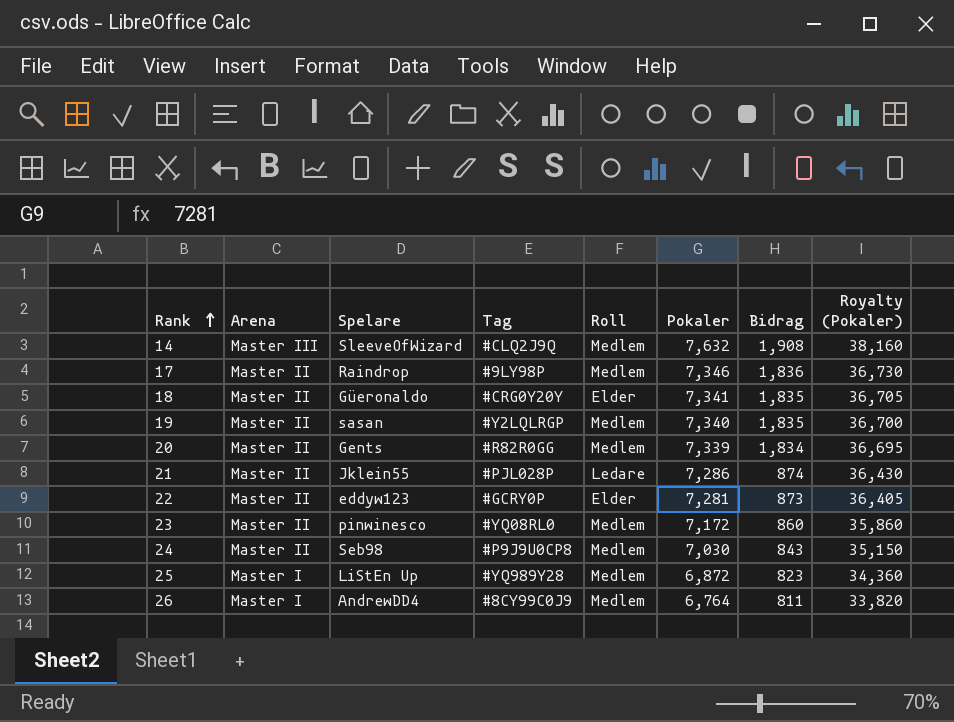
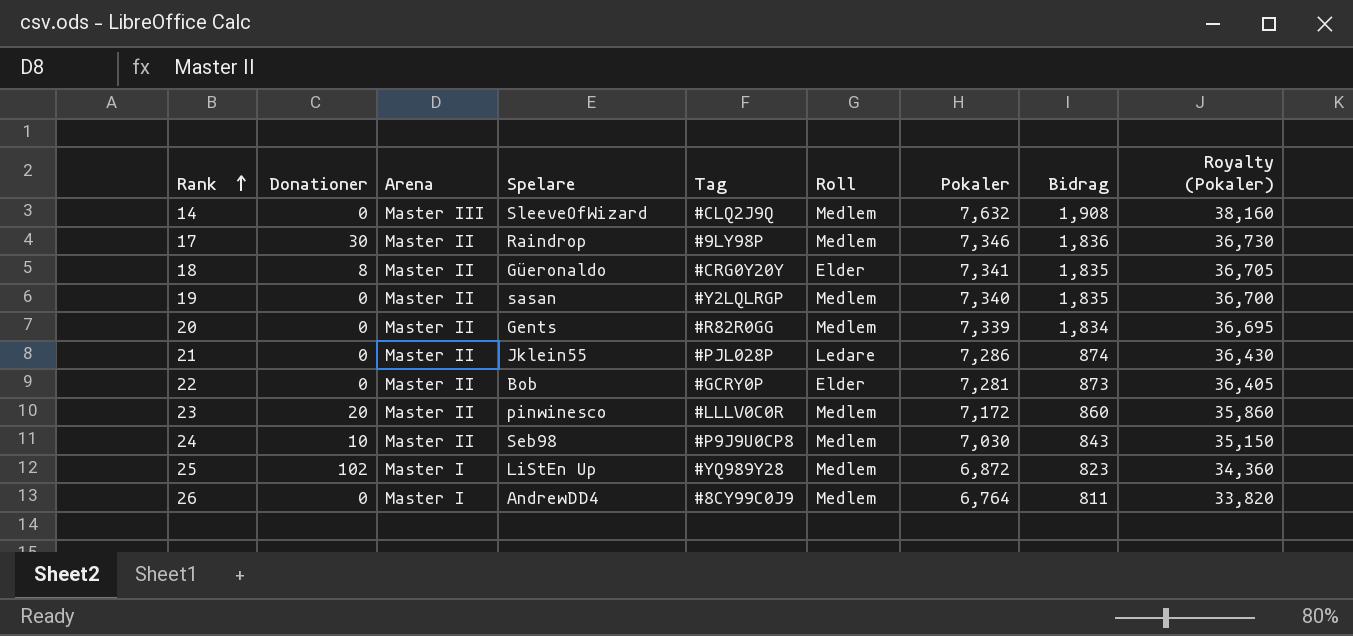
column Donationer | position: none -> 2
22 | Spelare: eddyw123 -> Bob
23 | Tag: #YQ08RL0 -> #LLLV0C0R

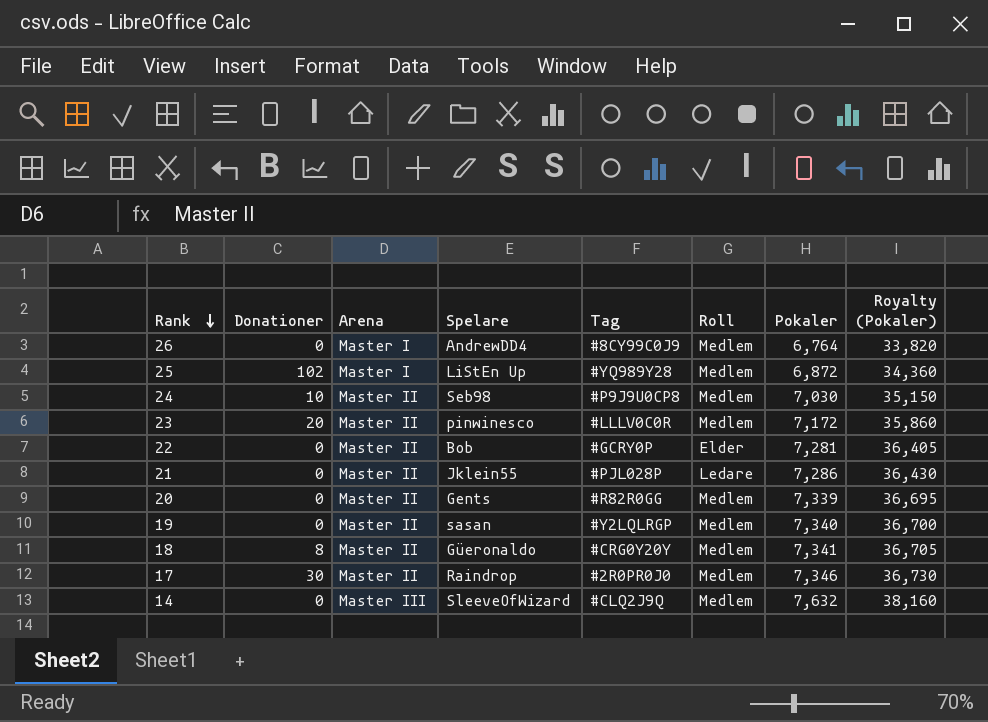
row order: Rank ascending -> Rank descending
column Bidrag | position: 8 -> none
18 | Roll: Elder -> Medlem
17 | Tag: #9LY98P -> #2R0PR0J0

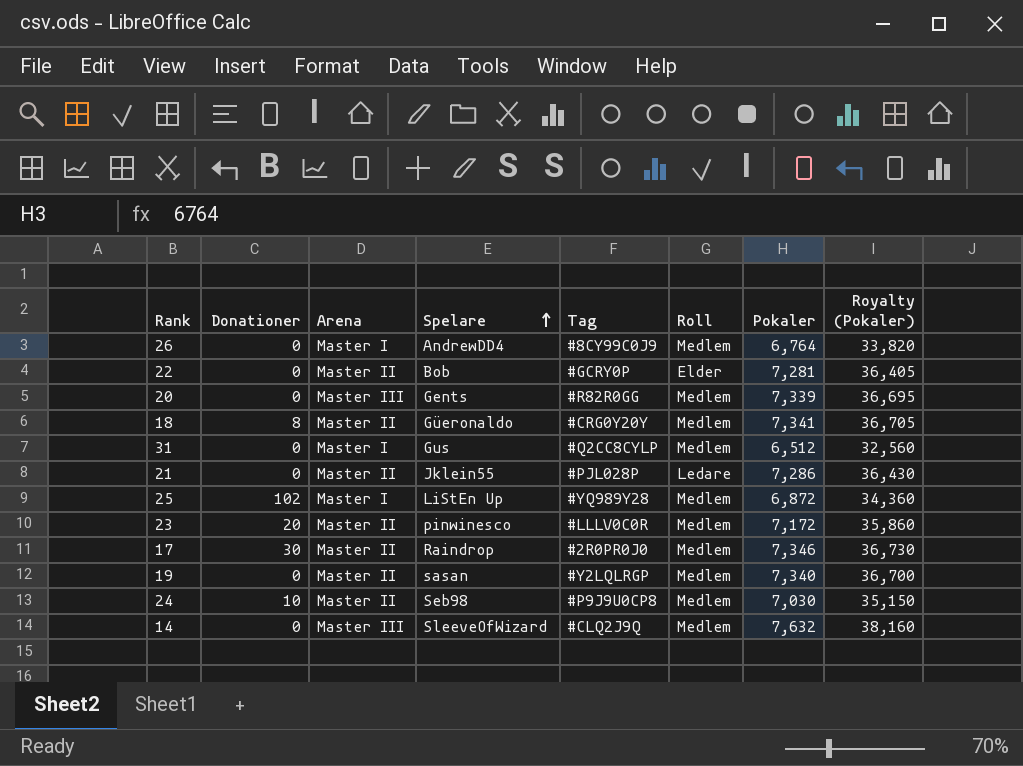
row order: Rank descending -> Spelare ascending
20 | Arena: Master II -> Master III
row 31: none -> 0 | Master I | Gus | #Q2CC8CYLP | Medlem | 6,512 | 32,560

